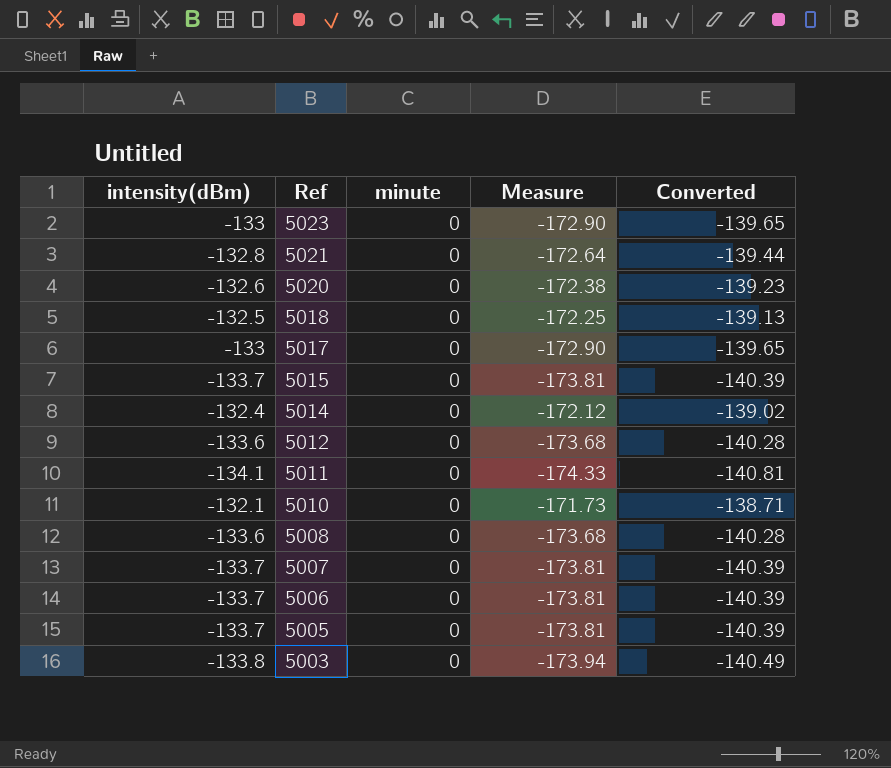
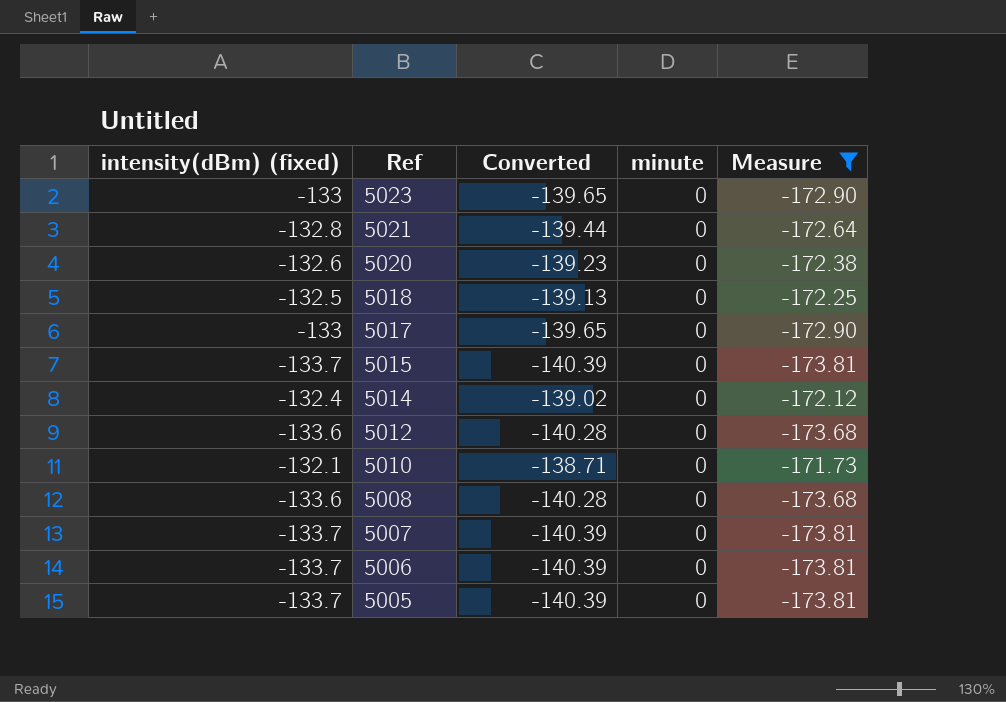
filter: none -> Measure >= -173.81
column name: intensity(dBm) -> intensity(dBm) (fixed)
column Converted | position: 5 -> 3

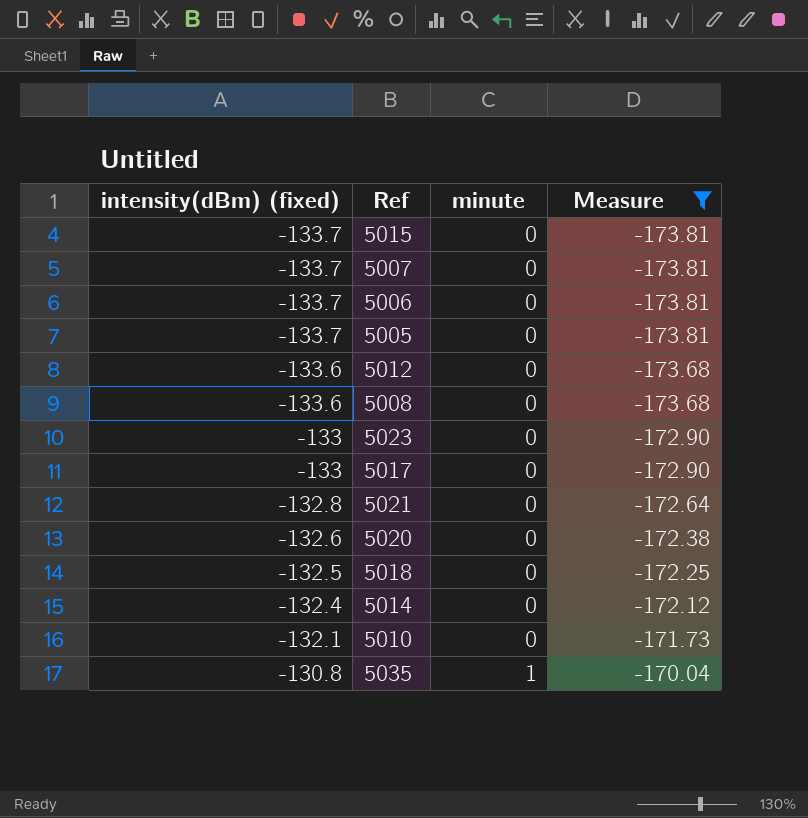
row order: Ref descending -> intensity(dBm) (fixed) ascending
column Converted | formula: [intensity(dBm) (fixed)] * 1.05 -> none
row 5035: none -> -130.8 | 1 | -170.04

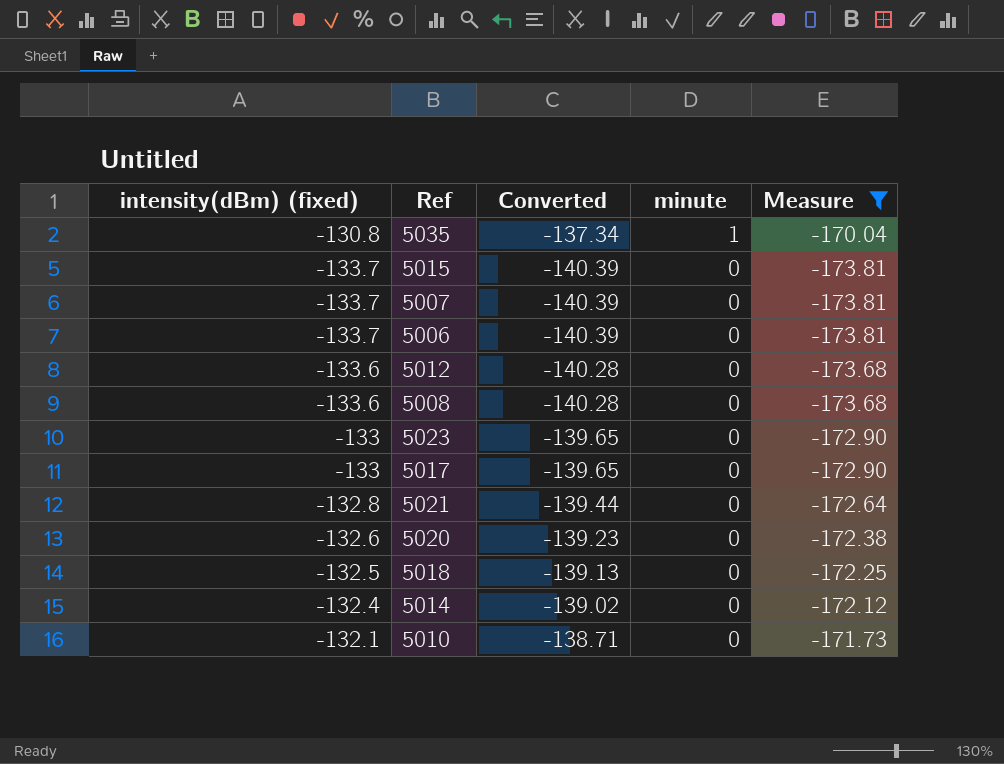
row order: intensity(dBm) (fixed) ascending -> minute descending
column Converted | formula: none -> [intensity(dBm) (fixed)] * 1.05
row 5005: -133.7 | 0 | -173.81 -> none

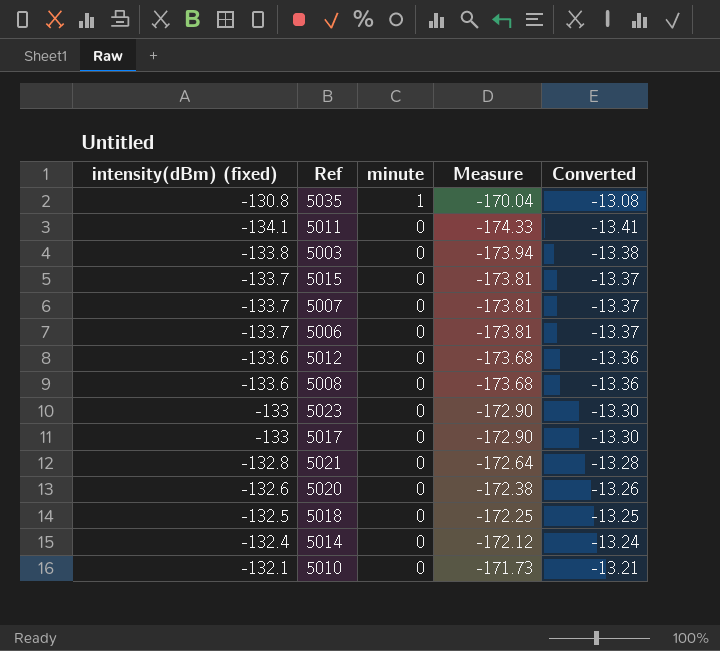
filter: Measure >= -173.81 -> none
column Converted | formula: [intensity(dBm) (fixed)] * 1.05 -> [intensity(dBm) (fixed)] * 0.1
column Converted | position: 3 -> 5

